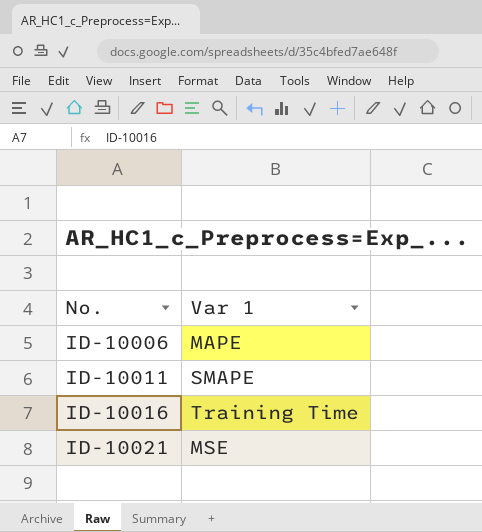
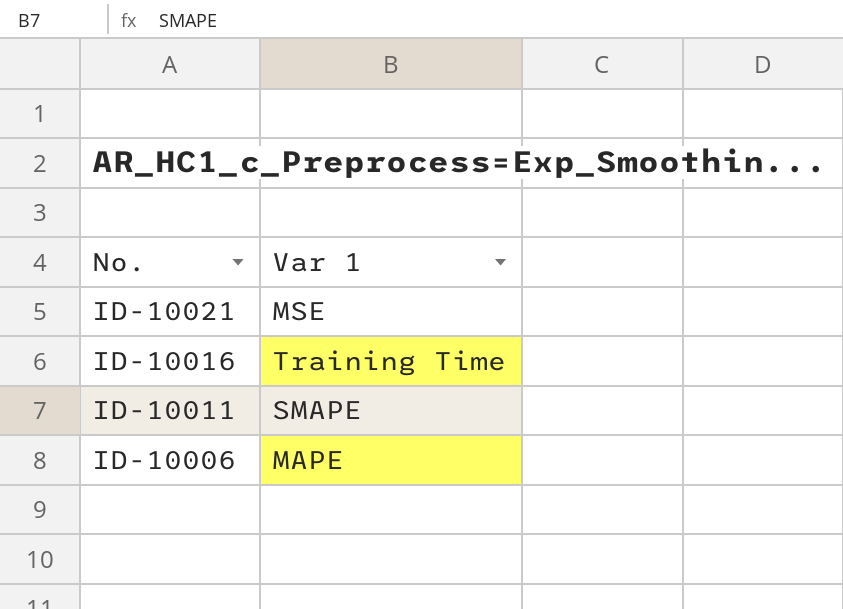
row order: No. ascending -> No. descending

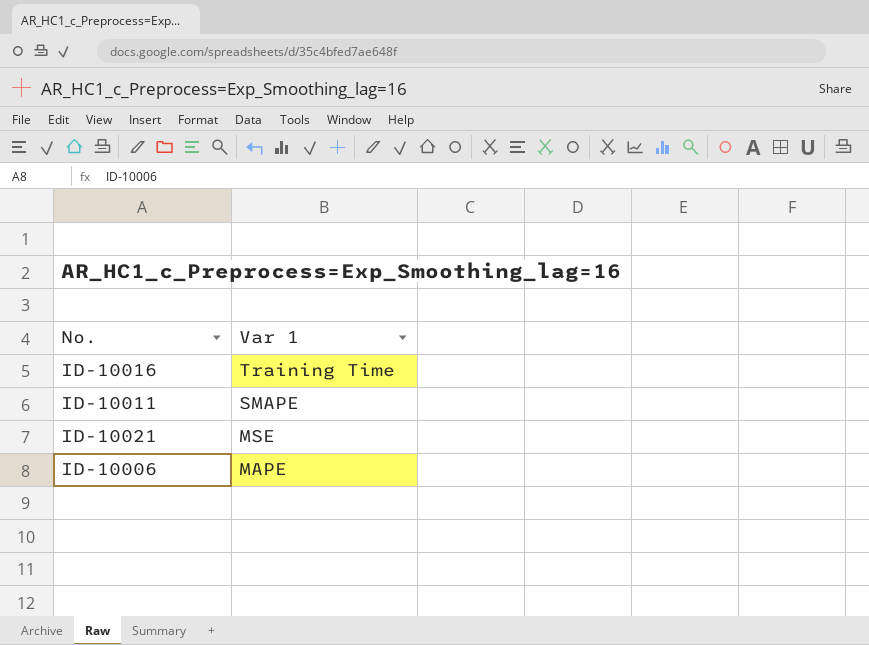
row order: No. descending -> Var 1 descending

